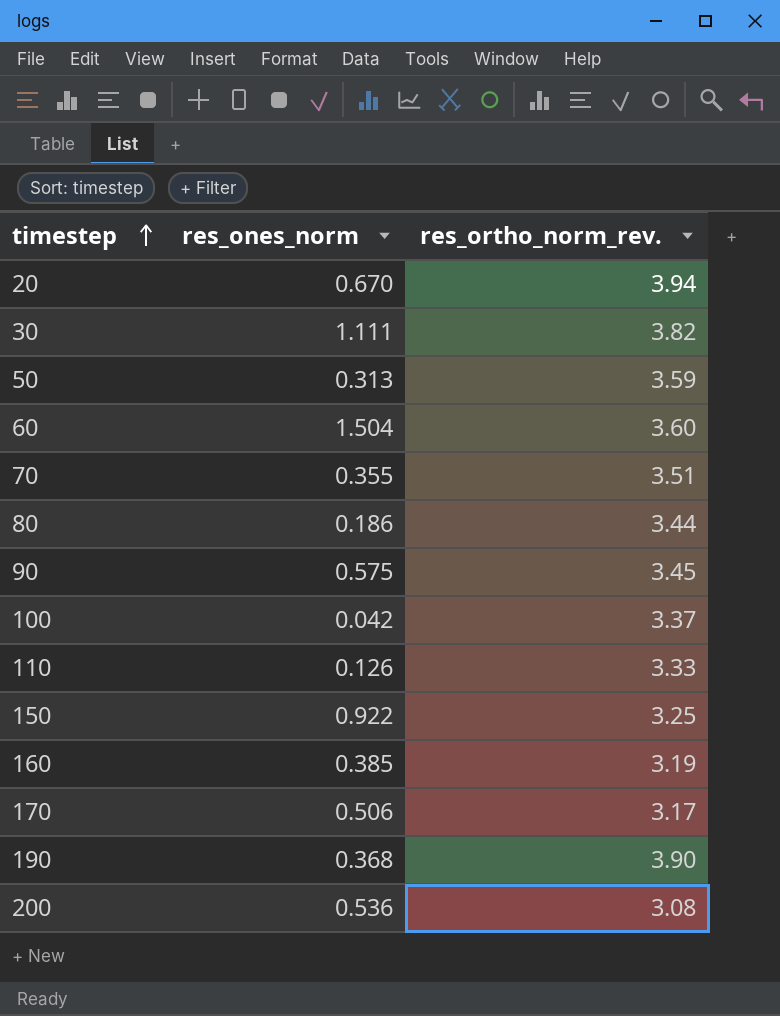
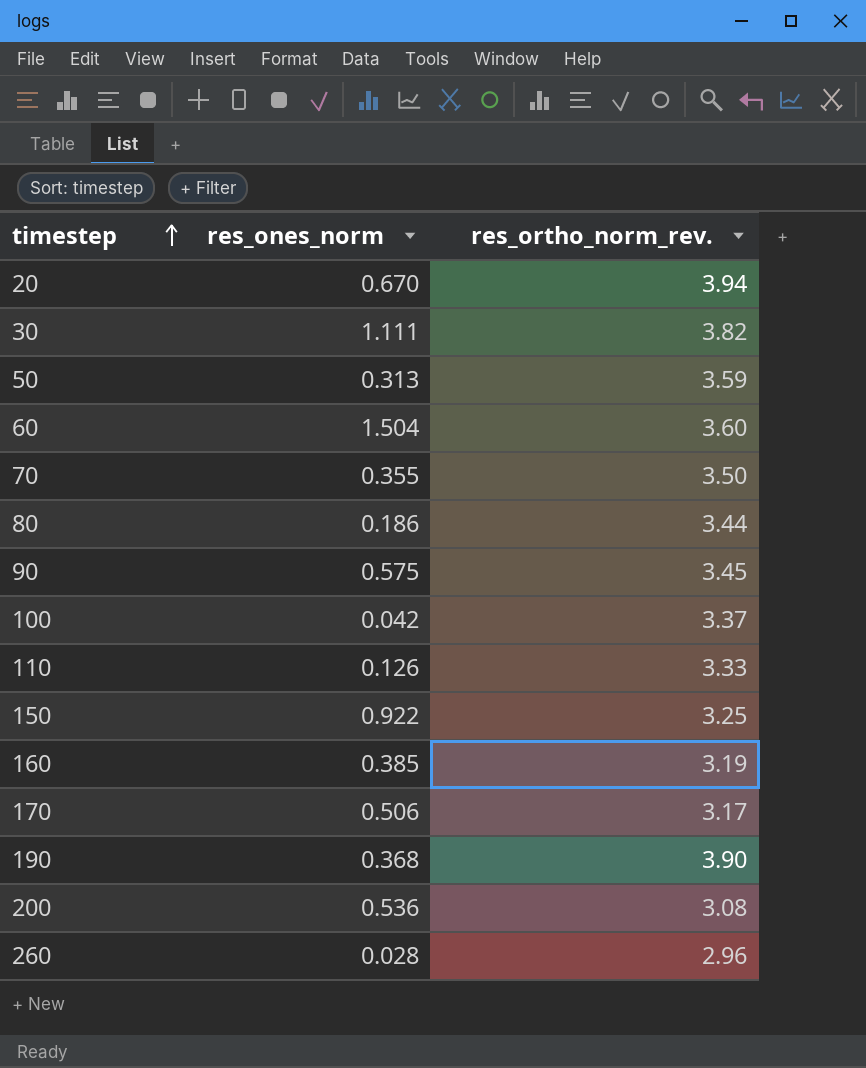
70 | res_ortho_norm_rev.: 3.51 -> 3.50
row 260: none -> 0.028 | 2.96

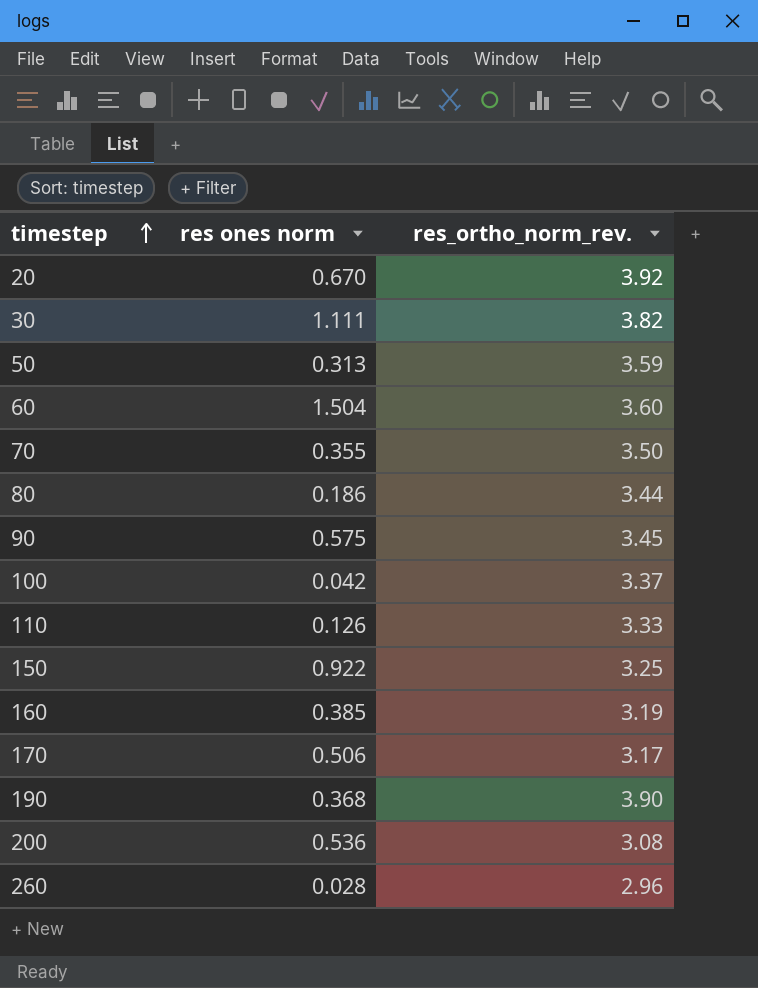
column name: res_ones_norm -> res ones norm
20 | res_ortho_norm_rev.: 3.94 -> 3.92

